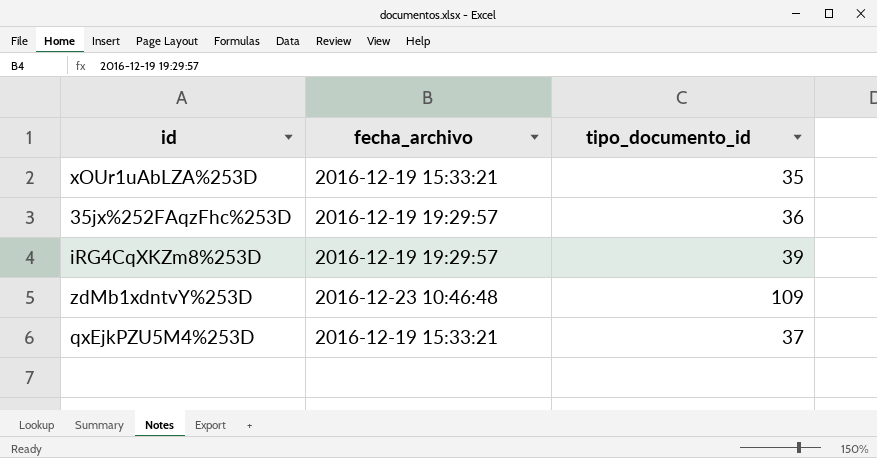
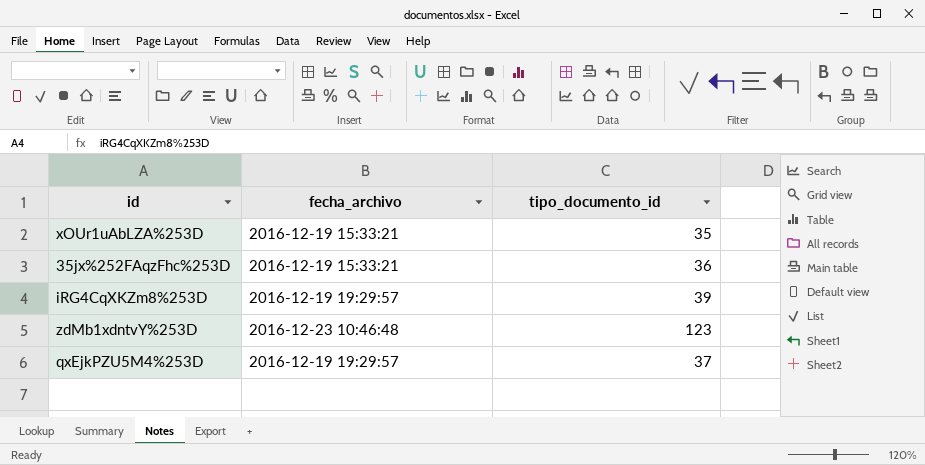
35jx%252FAqzFhc%253D | fecha_archivo: 2016-12-19 19:29:57 -> 2016-12-19 15:33:21
zdMb1xdntvY%253D | tipo_documento_id: 109 -> 123
qxEjkPZU5M4%253D | fecha_archivo: 2016-12-19 15:33:21 -> 2016-12-19 19:29:57

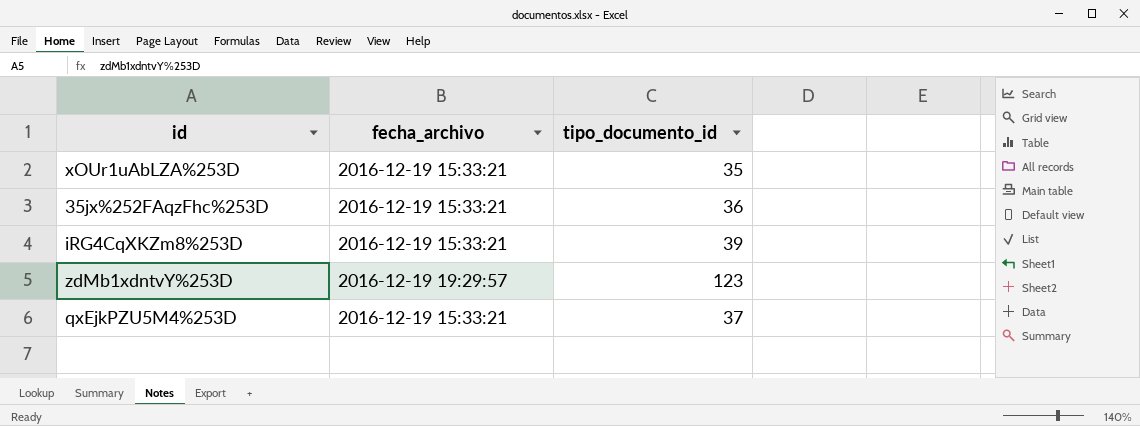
iRG4CqXKZm8%253D | fecha_archivo: 2016-12-19 19:29:57 -> 2016-12-19 15:33:21
zdMb1xdntvY%253D | fecha_archivo: 2016-12-23 10:46:48 -> 2016-12-19 19:29:57
qxEjkPZU5M4%253D | fecha_archivo: 2016-12-19 19:29:57 -> 2016-12-19 15:33:21

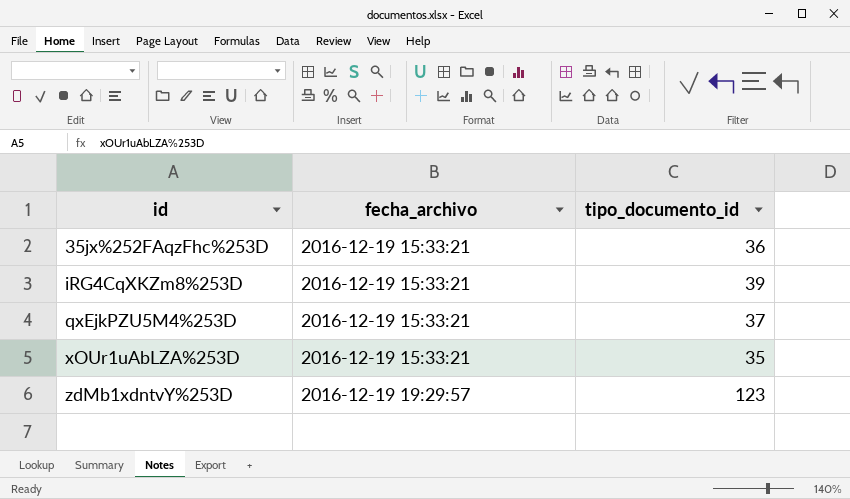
row order: none -> id ascending

